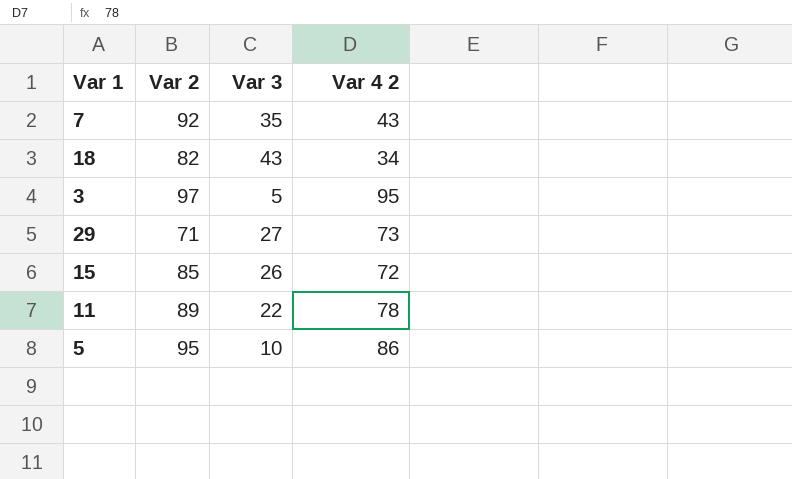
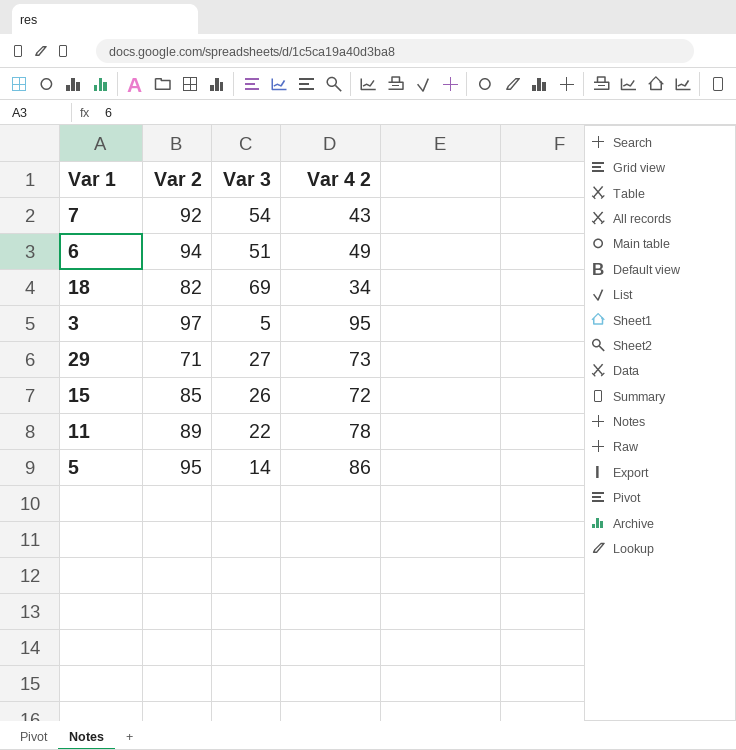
7 | Var 3: 35 -> 54
row 6: none -> 94 | 51 | 49
18 | Var 3: 43 -> 69
5 | Var 3: 10 -> 14

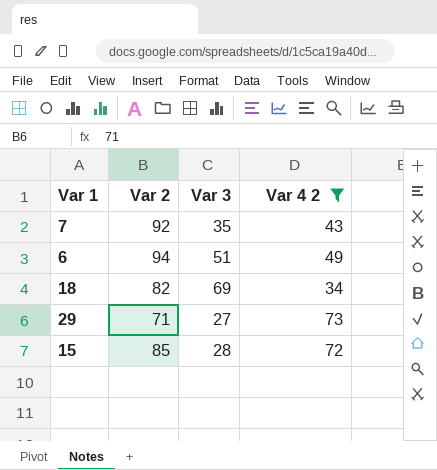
filter: none -> Var 4 2 <= 73
7 | Var 3: 54 -> 35
15 | Var 3: 26 -> 28

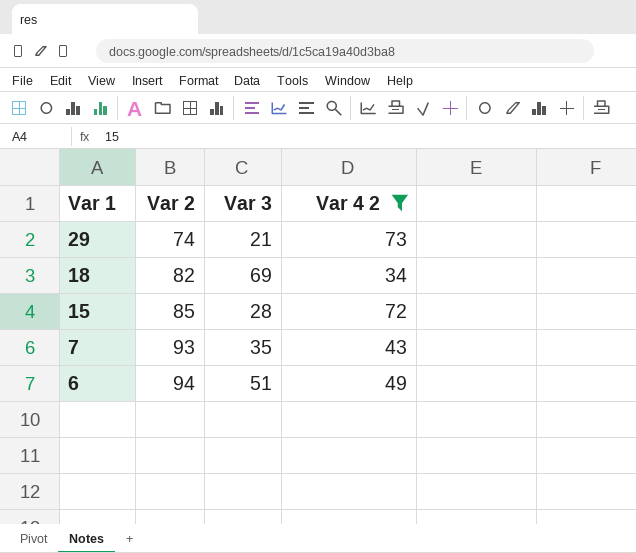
row order: none -> Var 1 descending
29 | Var 2: 71 -> 74
29 | Var 3: 27 -> 21
7 | Var 2: 92 -> 93

